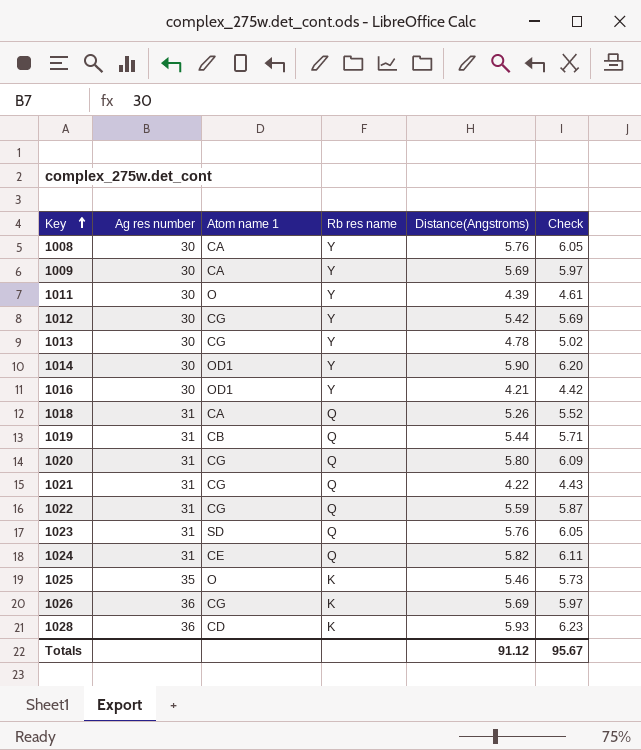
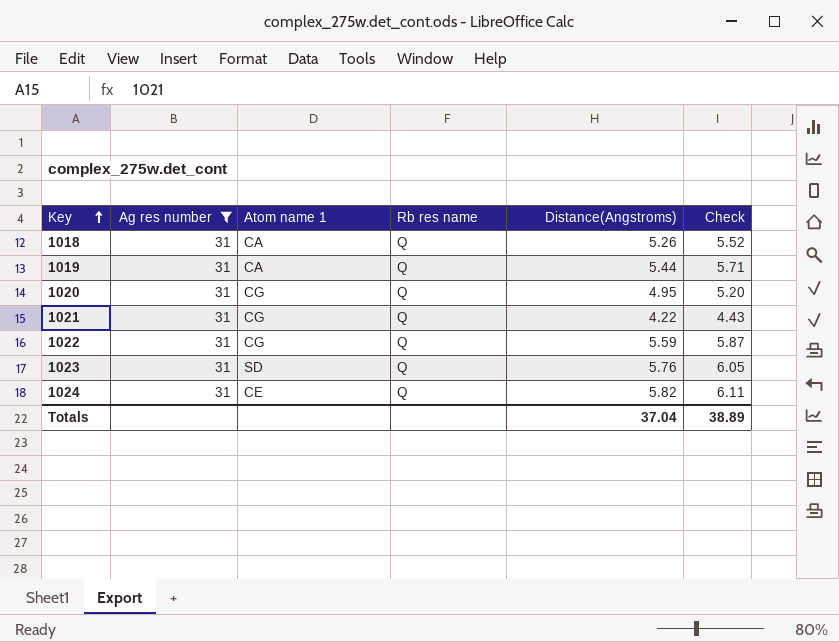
filter: none -> Ag res number = 31
1019 | Atom name 1: CB -> CA
1020 | Distance(Angstroms): 5.80 -> 4.95
1020 | Check: 6.09 -> 5.20
Totals | Distance(Angstroms): 91.12 -> 37.04
Totals | Check: 95.67 -> 38.89

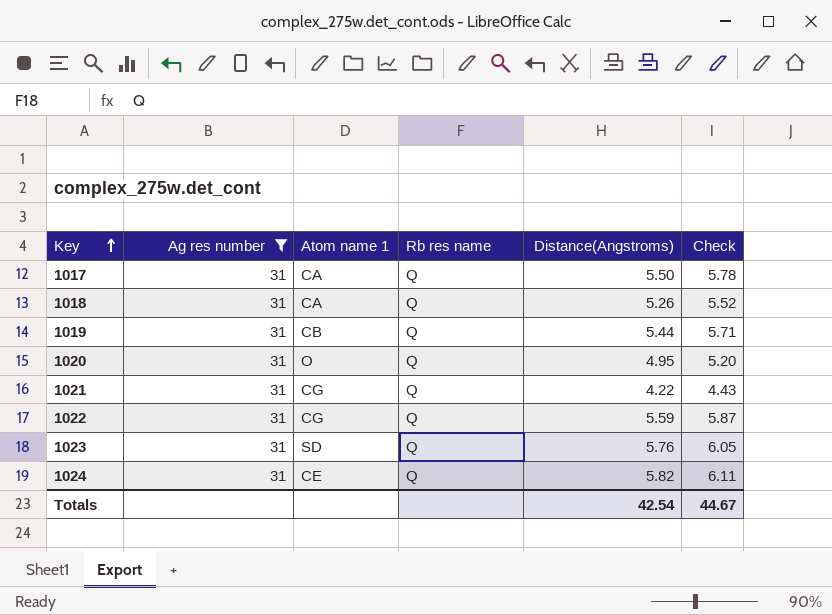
row 1017: none -> 31 | CA | Q | 5.50 | 5.78
1019 | Atom name 1: CA -> CB
1020 | Atom name 1: CG -> O
Totals | Distance(Angstroms): 37.04 -> 42.54
Totals | Check: 38.89 -> 44.67

